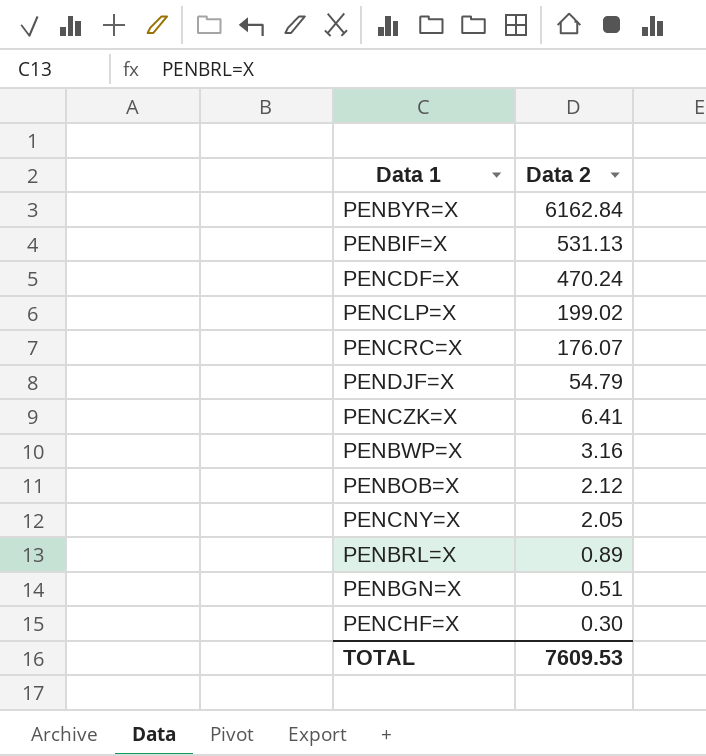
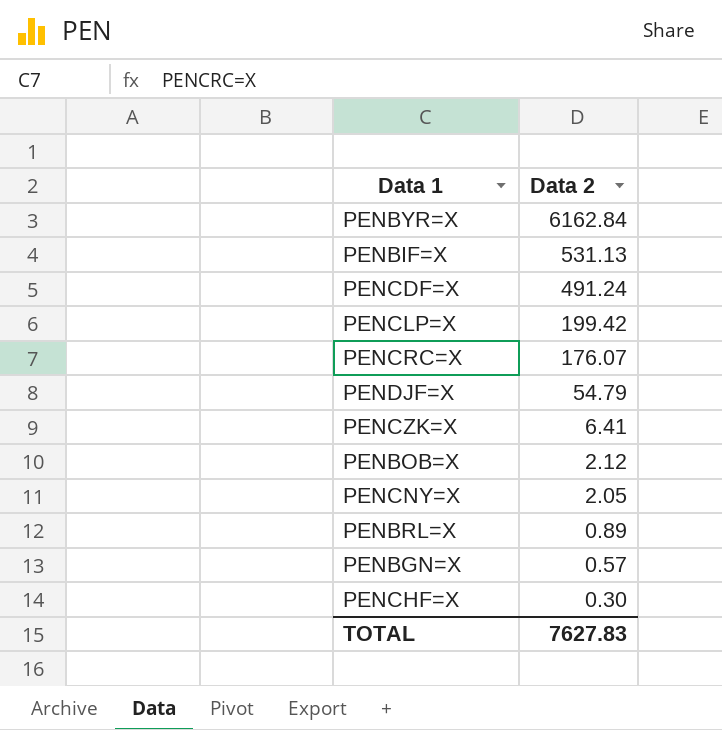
row PENBWP=X: 3.16 -> none
PENCDF=X | Data 2: 470.24 -> 491.24
PENCLP=X | Data 2: 199.02 -> 199.42
PENBGN=X | Data 2: 0.51 -> 0.57
TOTAL | Data 2: 7609.53 -> 7627.83

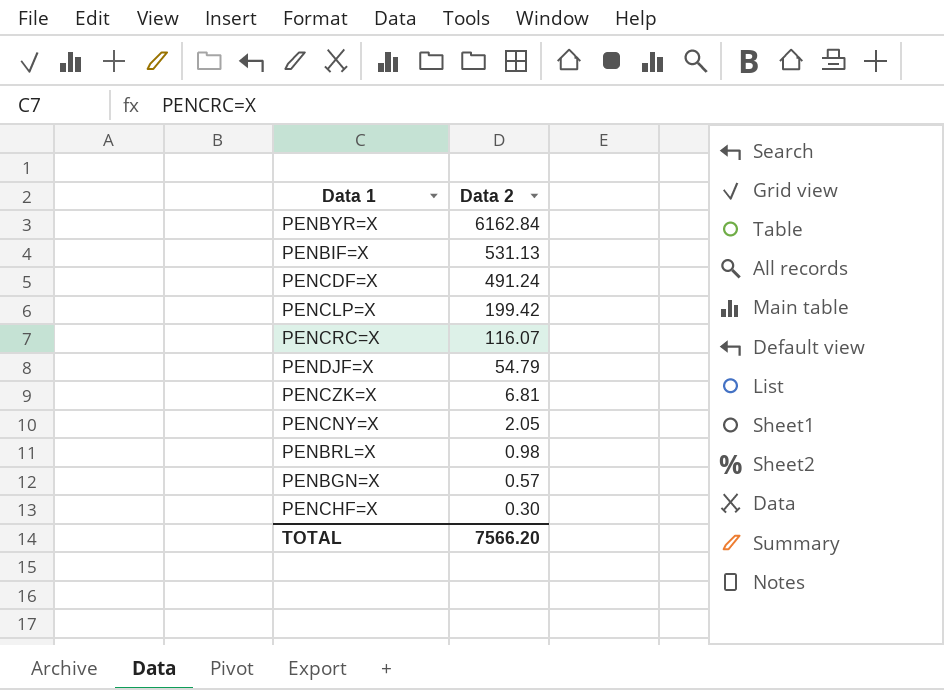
row PENBOB=X: 2.12 -> none
PENCRC=X | Data 2: 176.07 -> 116.07
PENCZK=X | Data 2: 6.41 -> 6.81
PENBRL=X | Data 2: 0.89 -> 0.98
TOTAL | Data 2: 7627.83 -> 7566.20

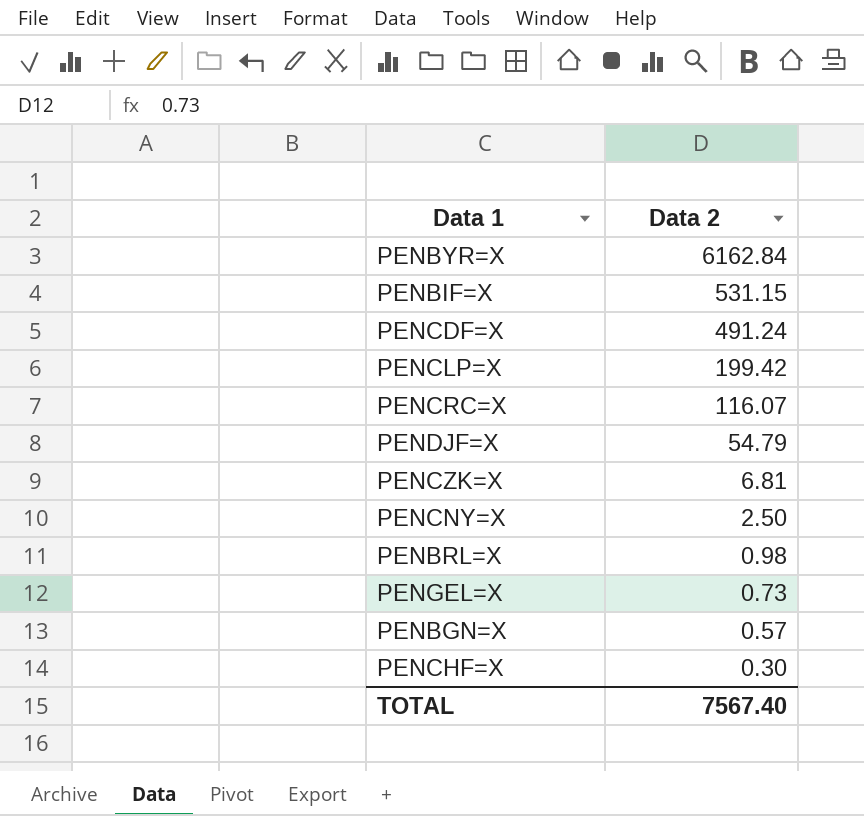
PENBIF=X | Data 2: 531.13 -> 531.15
PENCNY=X | Data 2: 2.05 -> 2.50
row PENGEL=X: none -> 0.73
TOTAL | Data 2: 7566.20 -> 7567.40

